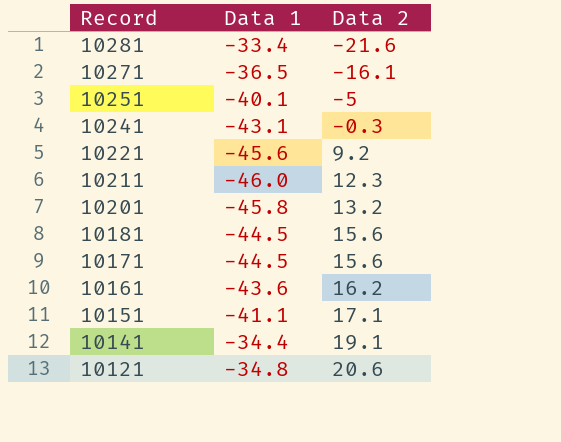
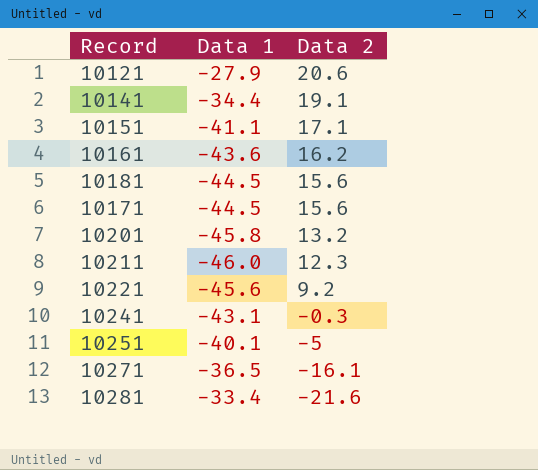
row order: Record descending -> Data 2 descending
10121 | Data 1: -34.8 -> -27.9

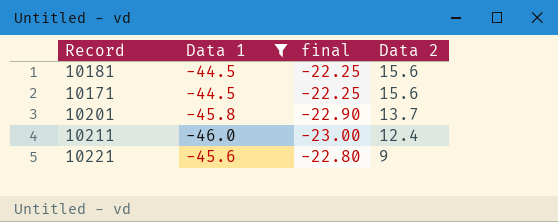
filter: none -> Data 1 <= -44.5
column final | formula: none -> [Data 1] * 0.5
10201 | Data 2: 13.2 -> 13.7
10211 | Data 2: 12.3 -> 12.4
10221 | Data 2: 9.2 -> 9

